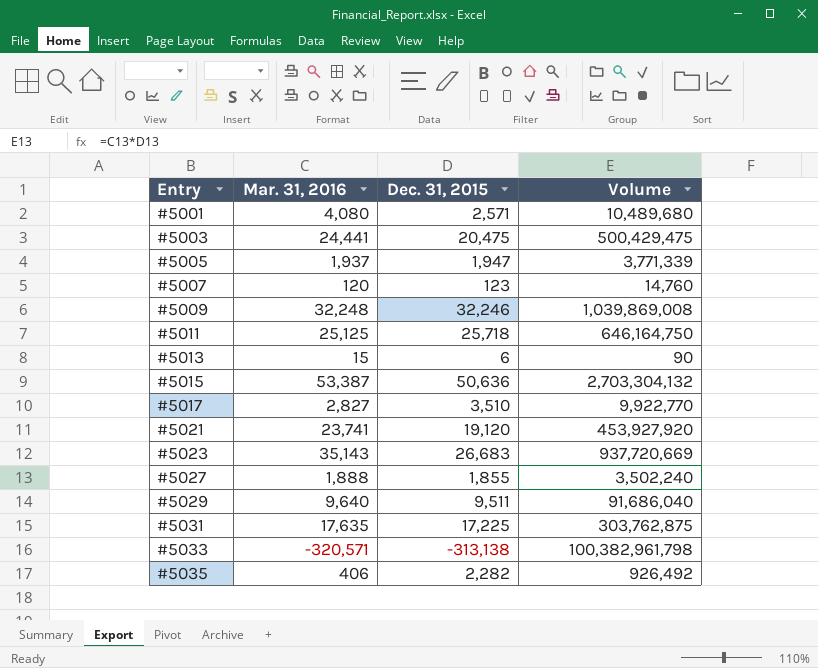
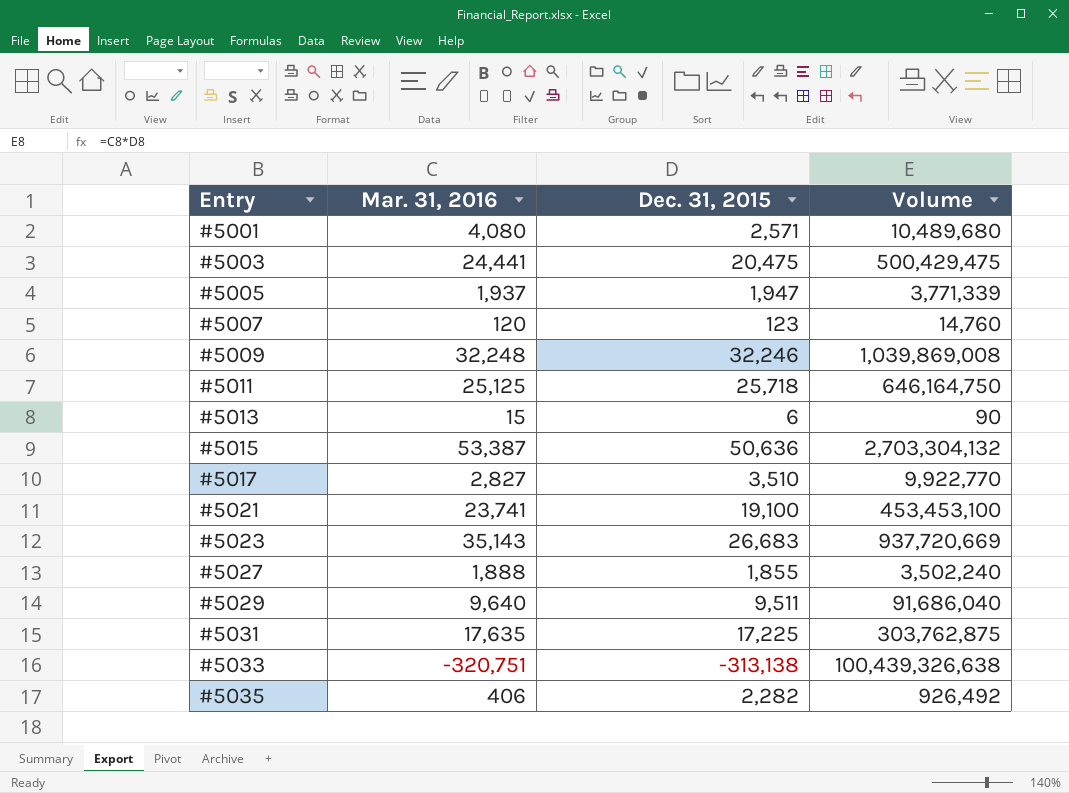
#5021 | Dec. 31, 2015: 19,120 -> 19,100
#5021 | Volume: 453,927,920 -> 453,453,100
#5033 | Mar. 31, 2016: -320,571 -> -320,751
#5033 | Volume: 100,382,961,798 -> 100,439,326,638

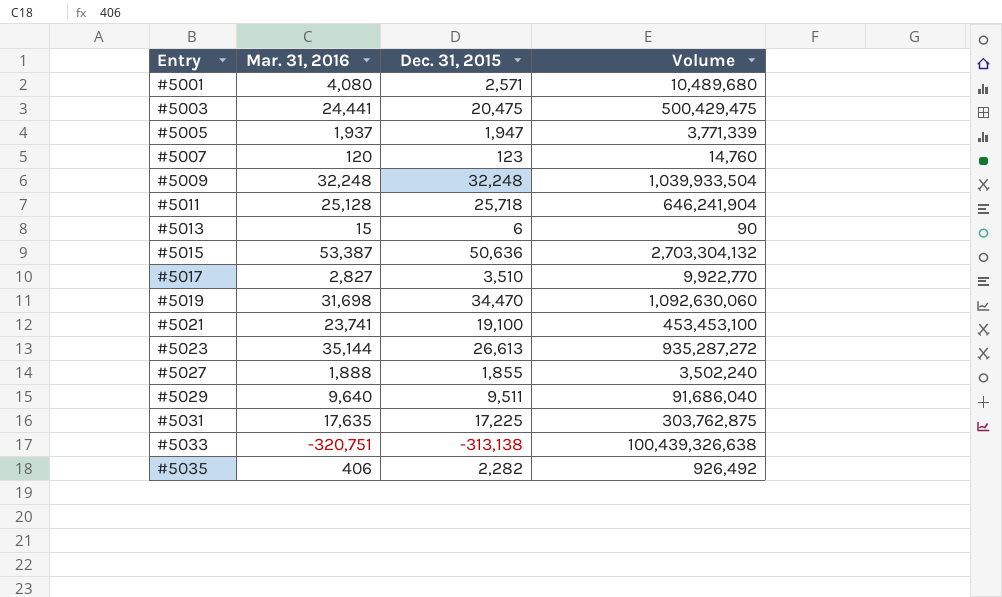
#5009 | Dec. 31, 2015: 32,246 -> 32,248
#5009 | Volume: 1,039,869,008 -> 1,039,933,504
#5011 | Mar. 31, 2016: 25,125 -> 25,128
#5011 | Volume: 646,164,750 -> 646,241,904
row #5019: none -> 31,698 | 34,470 | 1,092,630,060
#5023 | Mar. 31, 2016: 35,143 -> 35,144
#5023 | Dec. 31, 2015: 26,683 -> 26,613
#5023 | Volume: 937,720,669 -> 935,287,272

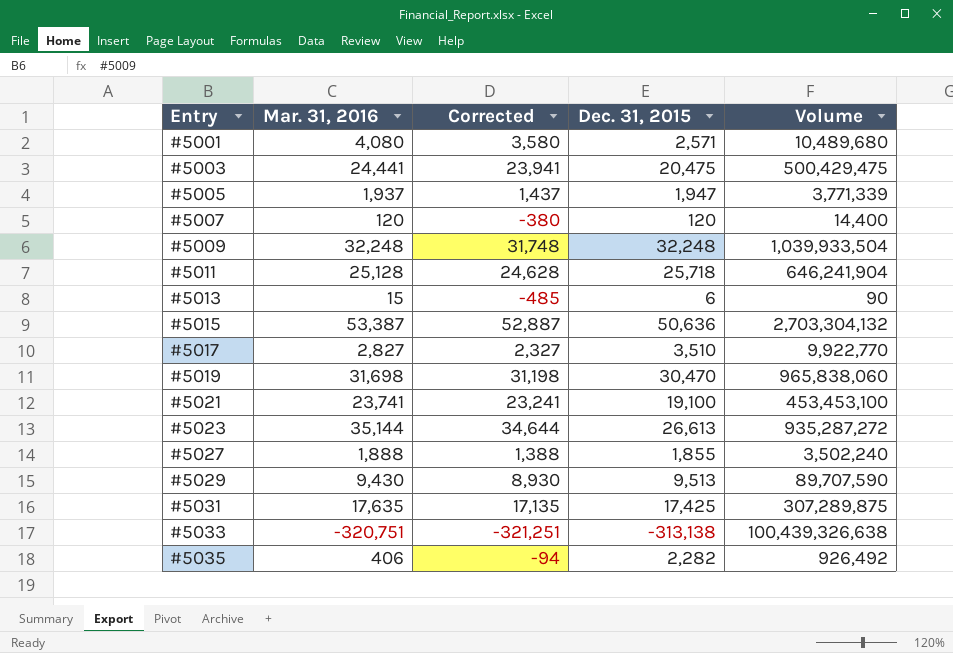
column Corrected | formula: none -> [Mar. 31, 2016] - 500
#5007 | Dec. 31, 2015: 123 -> 120
#5007 | Volume: 14,760 -> 14,400
#5019 | Dec. 31, 2015: 34,470 -> 30,470
#5019 | Volume: 1,092,630,060 -> 965,838,060
#5029 | Mar. 31, 2016: 9,640 -> 9,430
#5029 | Dec. 31, 2015: 9,511 -> 9,513
#5029 | Volume: 91,686,040 -> 89,707,590
#5031 | Dec. 31, 2015: 17,225 -> 17,425
#5031 | Volume: 303,762,875 -> 307,289,875

